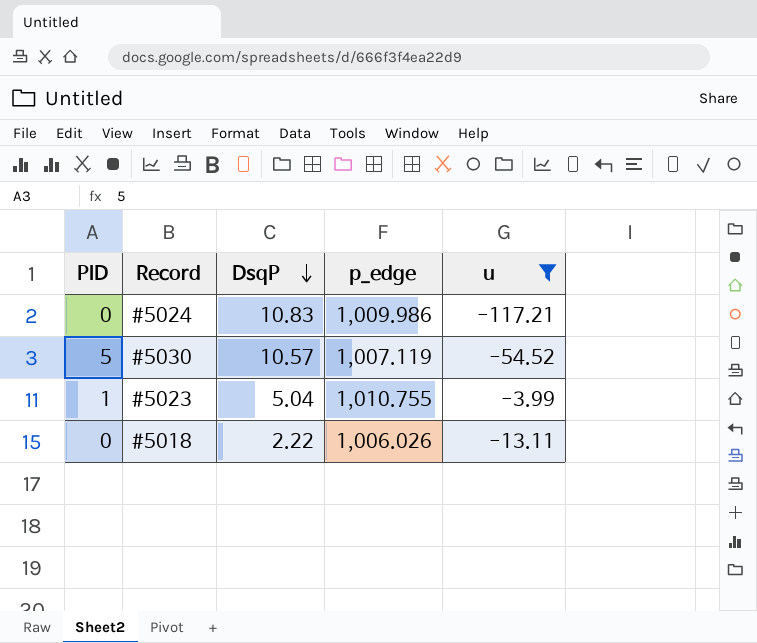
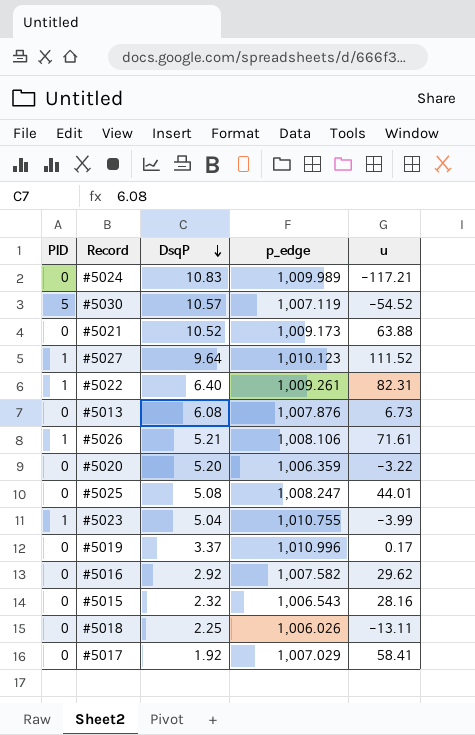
filter: u <= -3.99 -> none
#5024 | p_edge: 1,009.986 -> 1,009.989
#5018 | DsqP: 2.22 -> 2.25

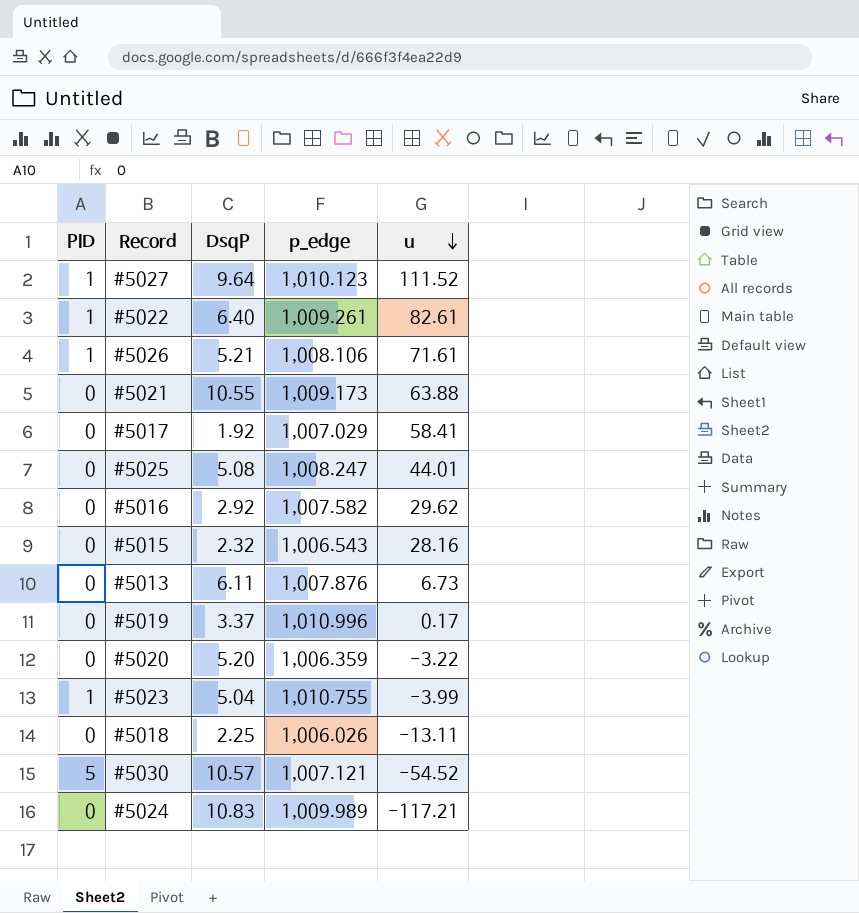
row order: DsqP descending -> u descending
#5022 | u: 82.31 -> 82.61
#5021 | DsqP: 10.52 -> 10.55
#5013 | DsqP: 6.08 -> 6.11
#5030 | p_edge: 1,007.119 -> 1,007.121

